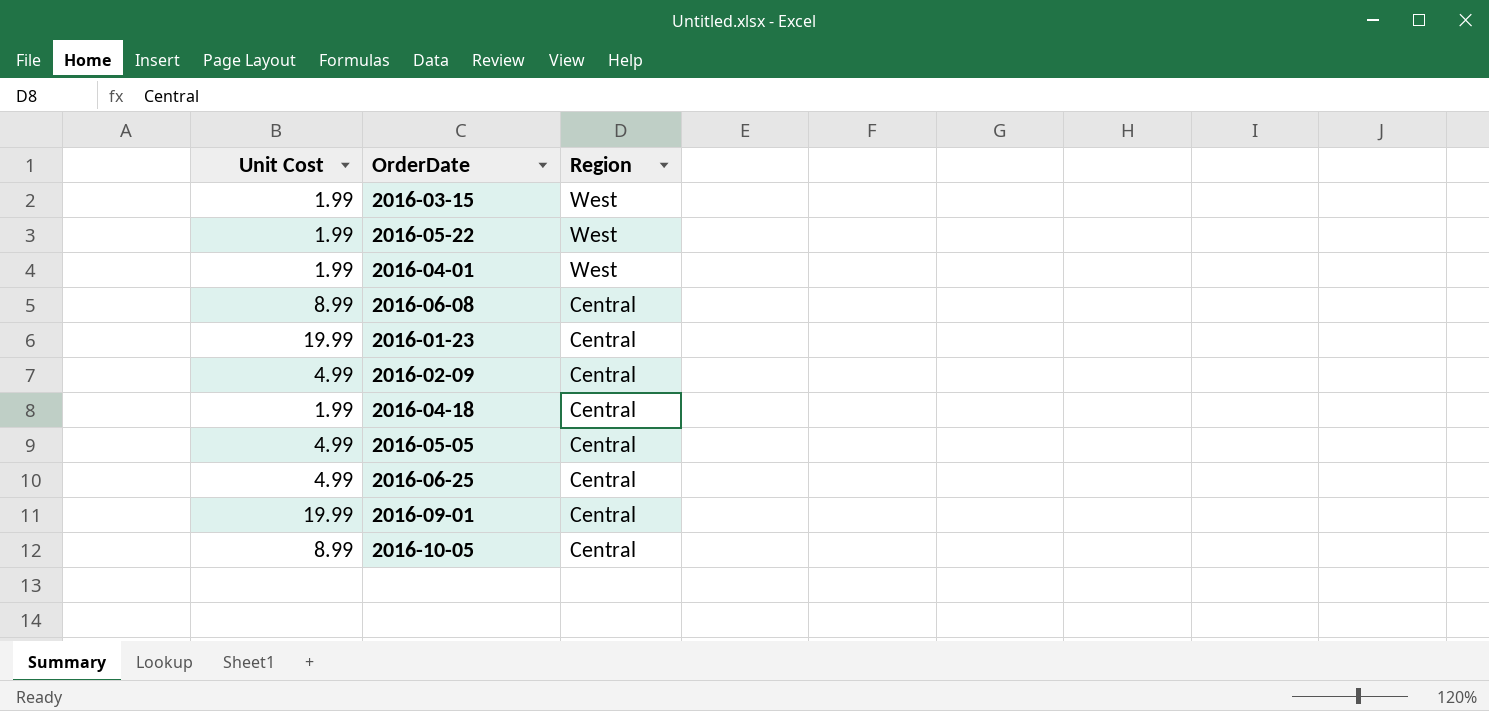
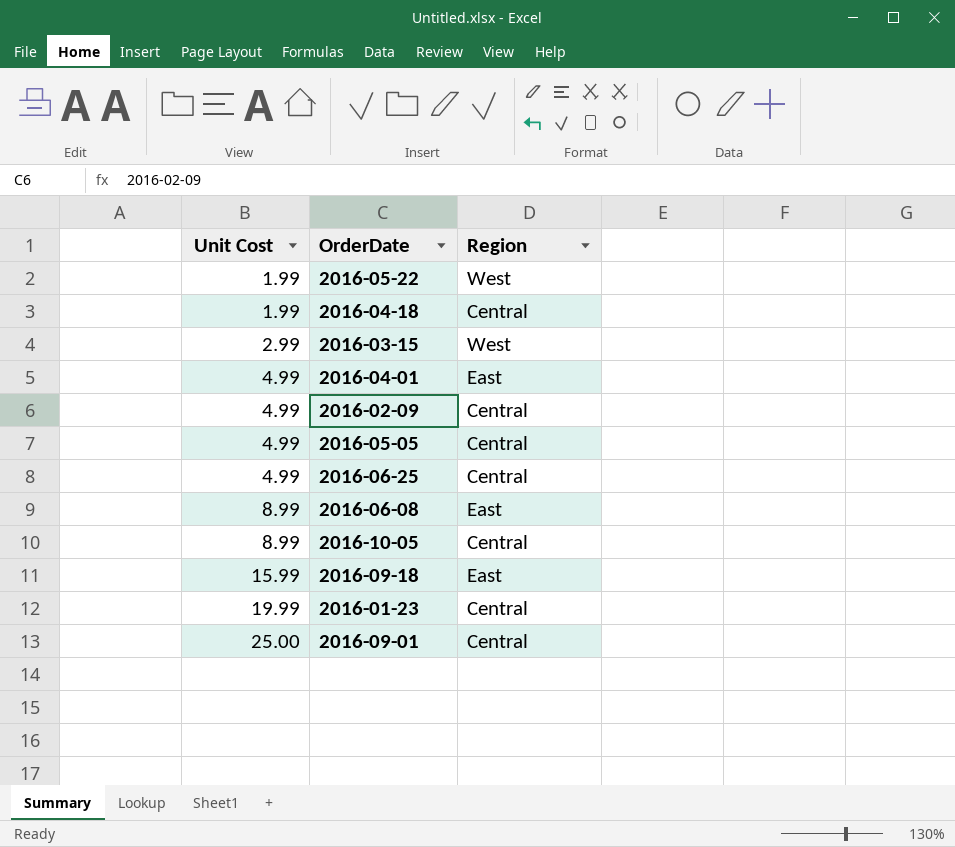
row order: Region descending -> Unit Cost ascending
2016-03-15 | Unit Cost: 1.99 -> 2.99
2016-04-01 | Unit Cost: 1.99 -> 4.99
2016-04-01 | Region: West -> East
2016-06-08 | Region: Central -> East
row 2016-09-18: none -> 15.99 | East
2016-09-01 | Unit Cost: 19.99 -> 25.00

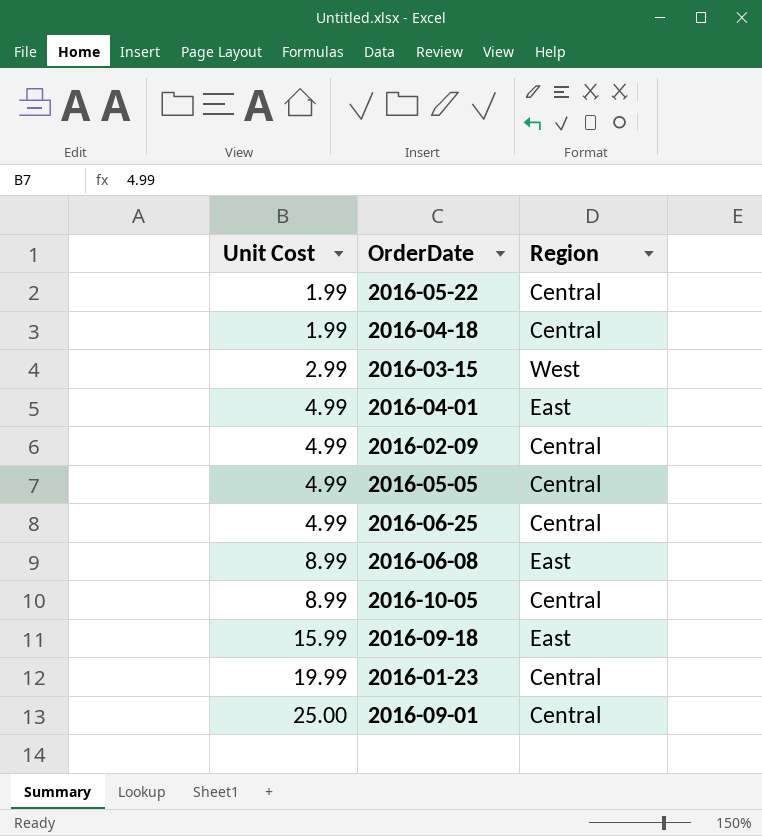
2016-05-22 | Region: West -> Central

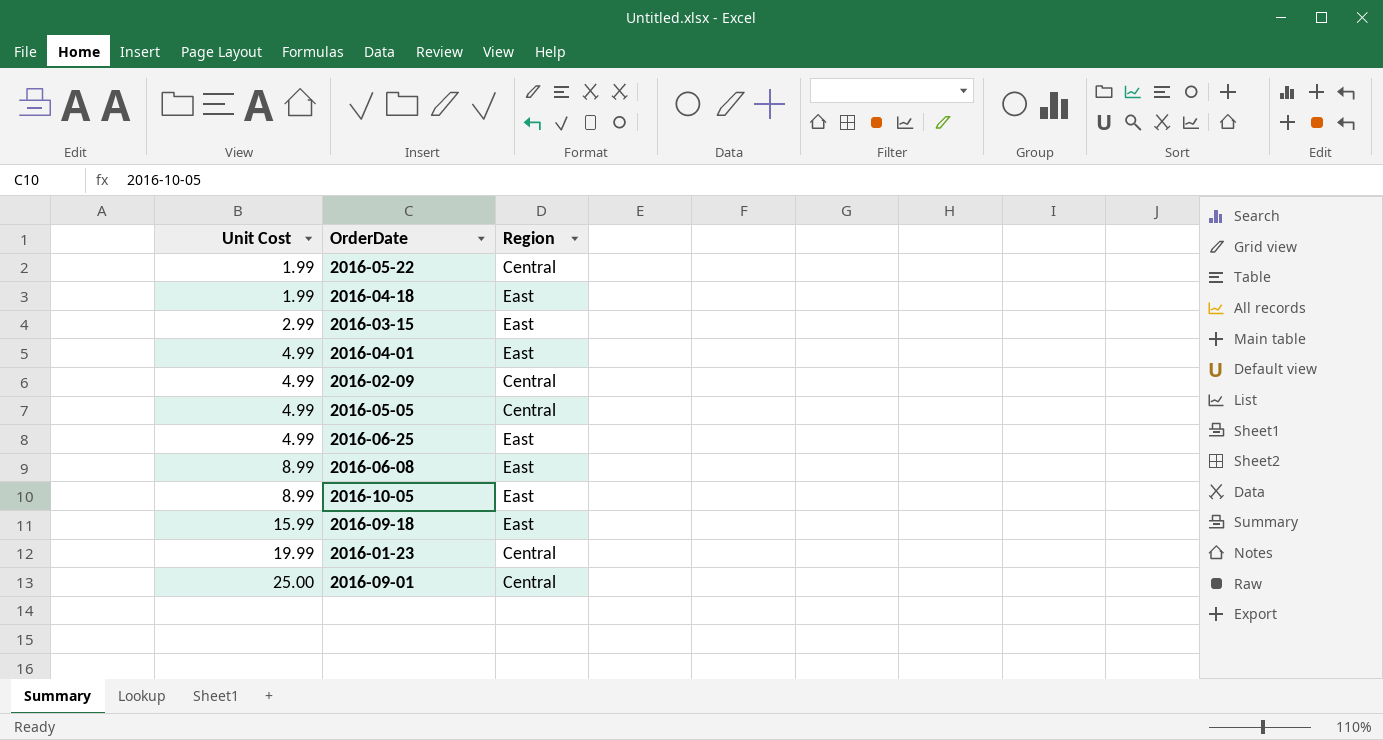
2016-04-18 | Region: Central -> East
2016-03-15 | Region: West -> East
2016-06-25 | Region: Central -> East
2016-10-05 | Region: Central -> East

